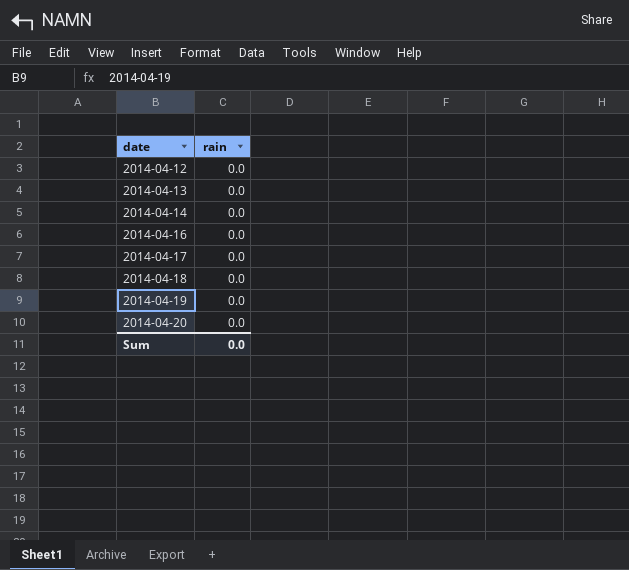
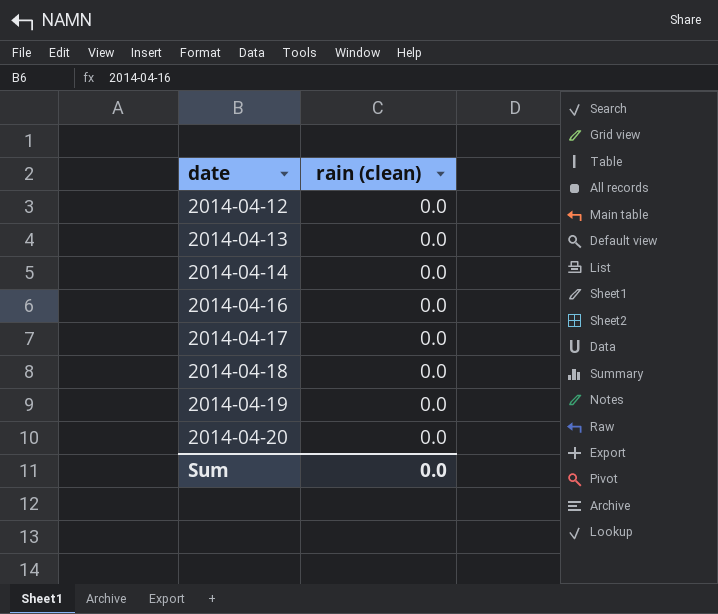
column name: rain -> rain (clean)

